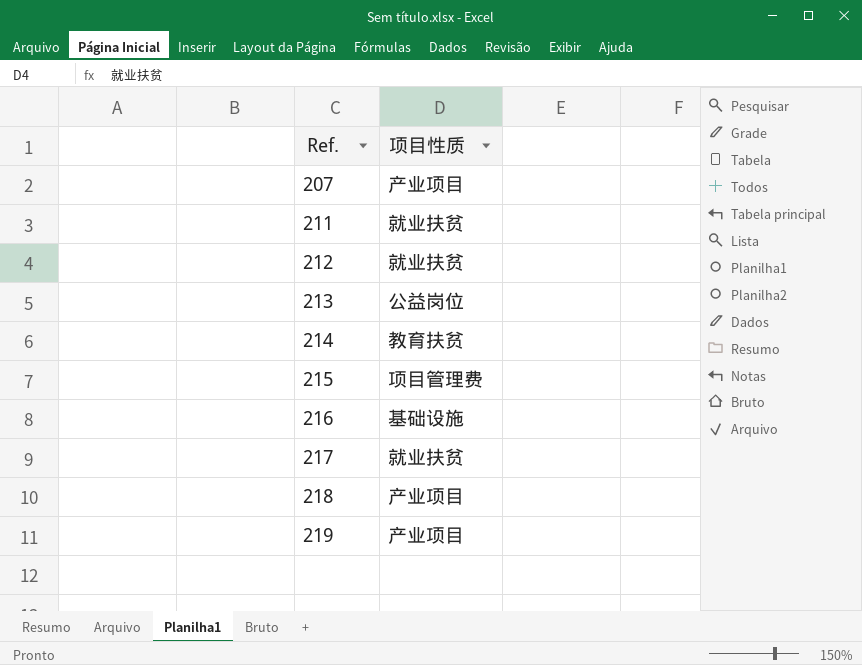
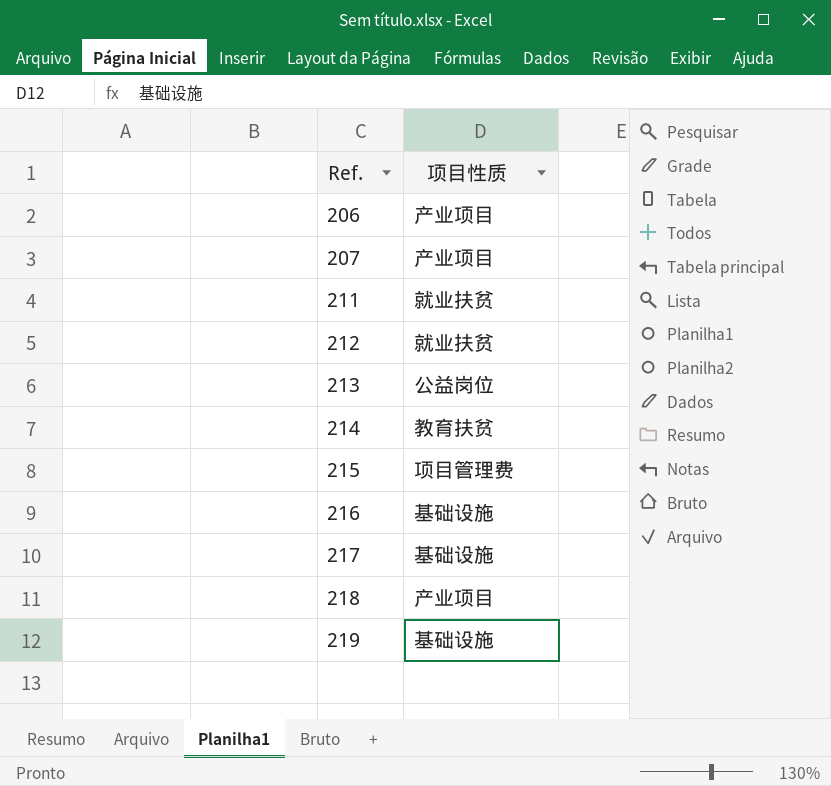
row 206: none -> 产业项目
217 | 项目性质: 就业扶贫 -> 基础设施
219 | 项目性质: 产业项目 -> 基础设施

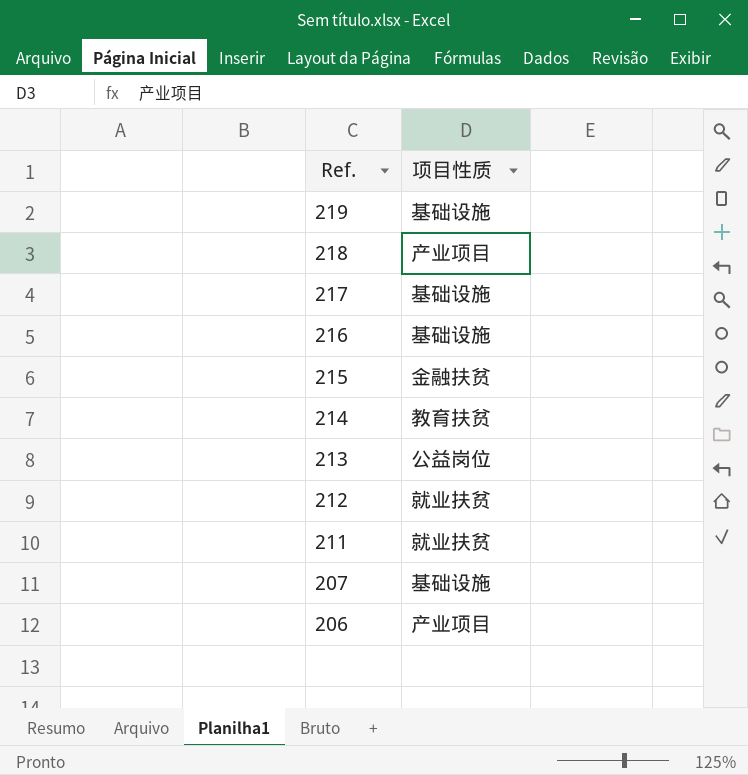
row order: Ref. ascending -> Ref. descending
215 | 项目性质: 项目管理费 -> 金融扶贫
207 | 项目性质: 产业项目 -> 基础设施

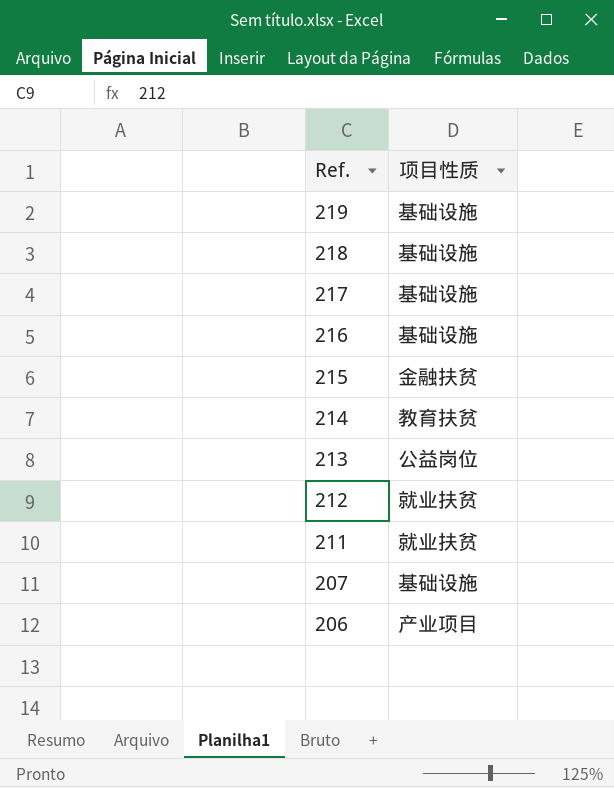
218 | 项目性质: 产业项目 -> 基础设施

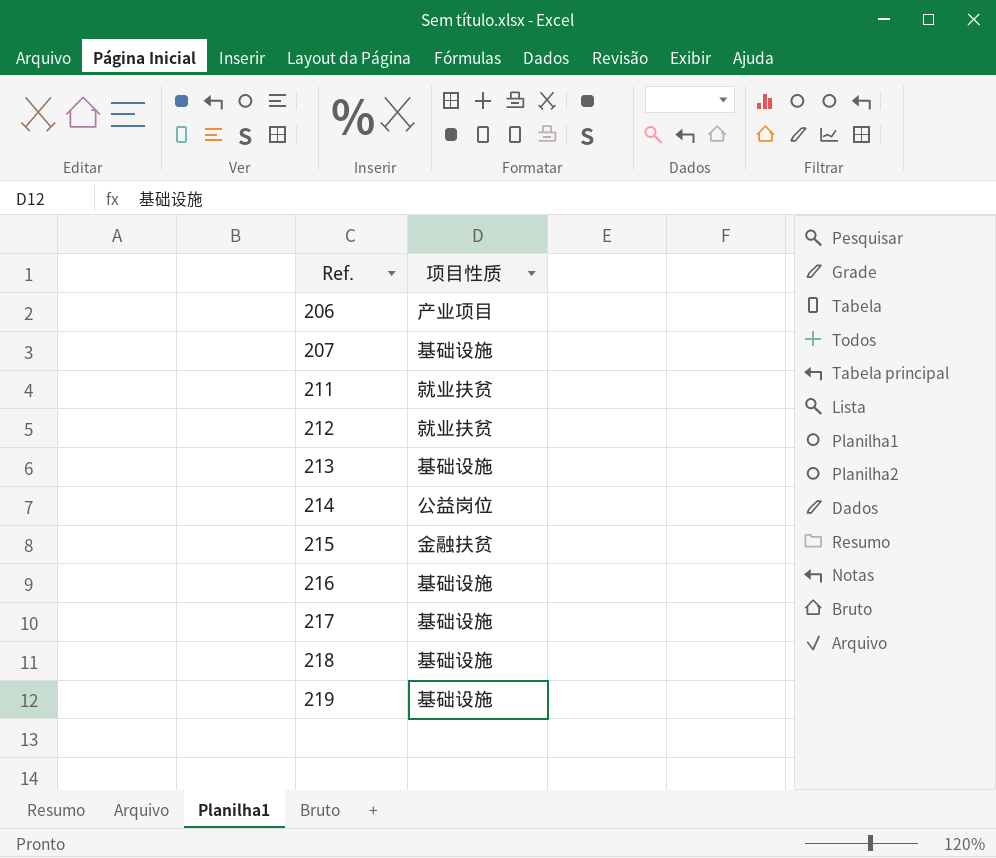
row order: Ref. descending -> Ref. ascending
213 | 项目性质: 公益岗位 -> 基础设施
214 | 项目性质: 教育扶贫 -> 公益岗位

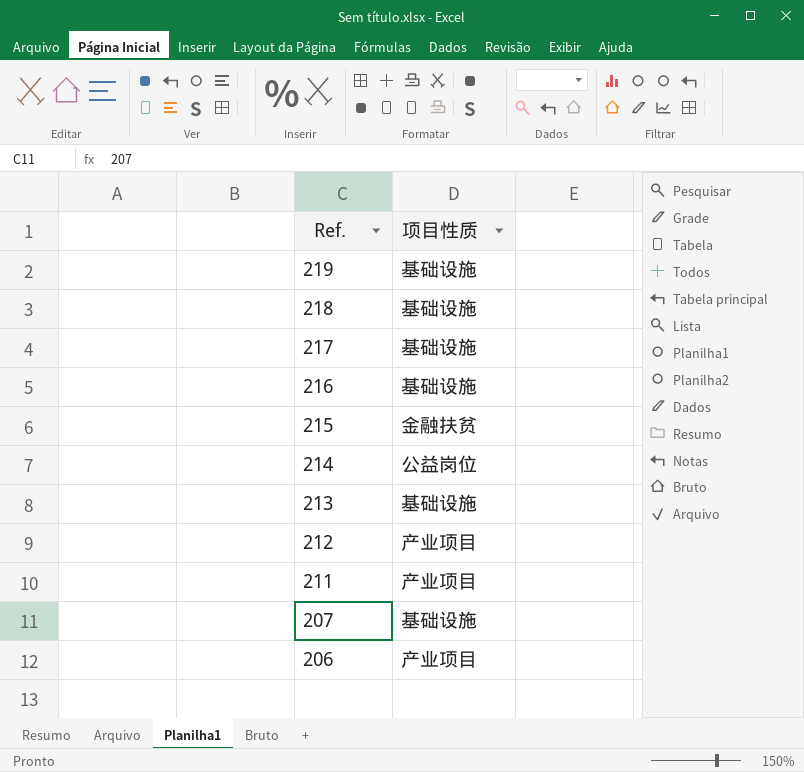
row order: Ref. ascending -> Ref. descending
212 | 项目性质: 就业扶贫 -> 产业项目
211 | 项目性质: 就业扶贫 -> 产业项目

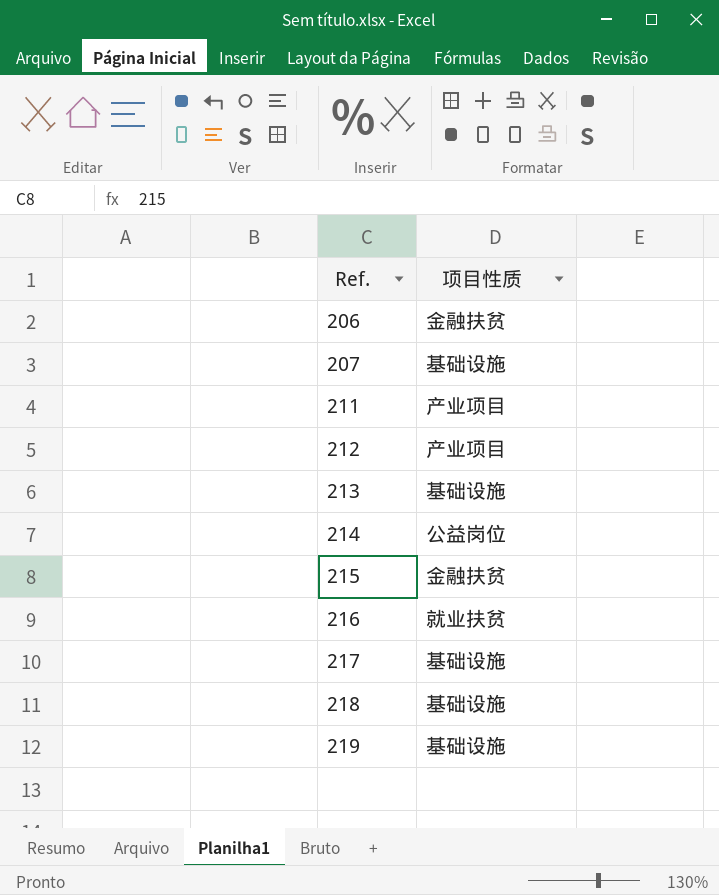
row order: Ref. descending -> Ref. ascending
206 | 项目性质: 产业项目 -> 金融扶贫
216 | 项目性质: 基础设施 -> 就业扶贫

